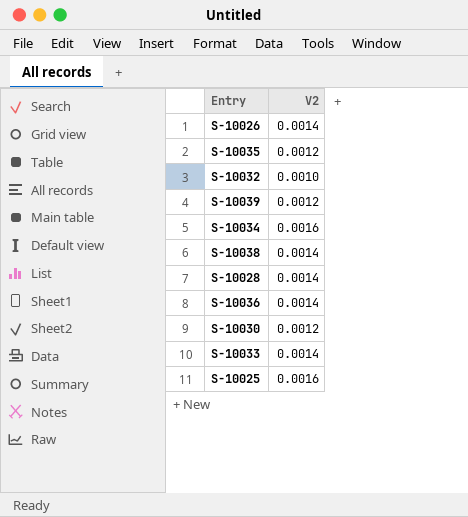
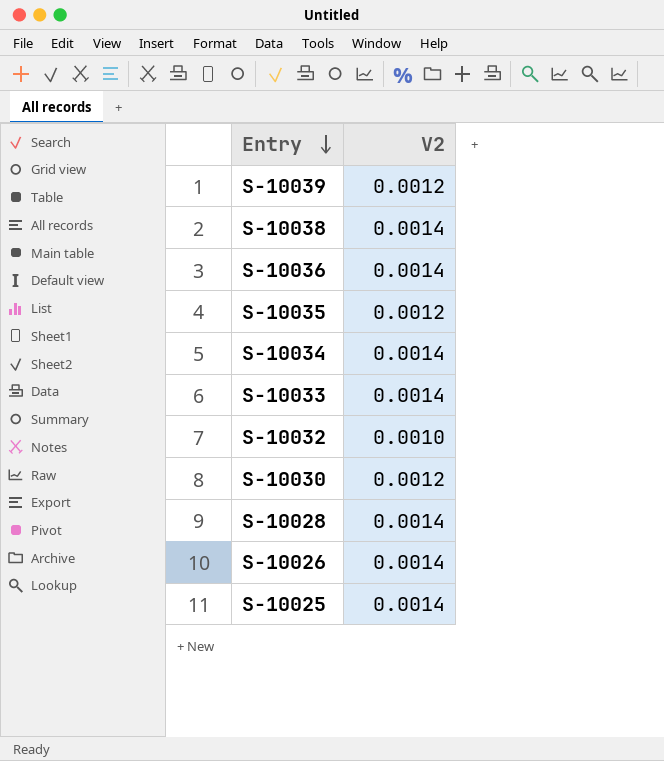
row order: none -> Entry descending
S-10034 | V2: 0.0016 -> 0.0014
S-10025 | V2: 0.0016 -> 0.0014

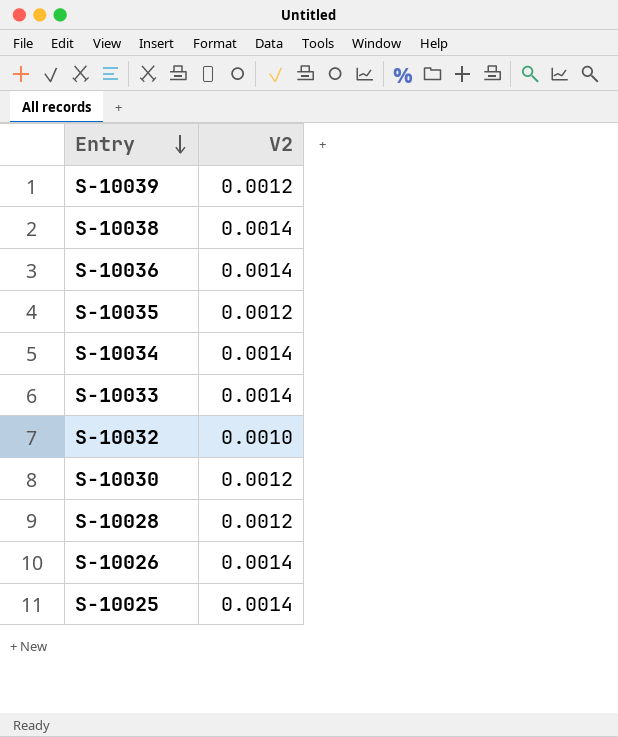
S-10028 | V2: 0.0014 -> 0.0012

